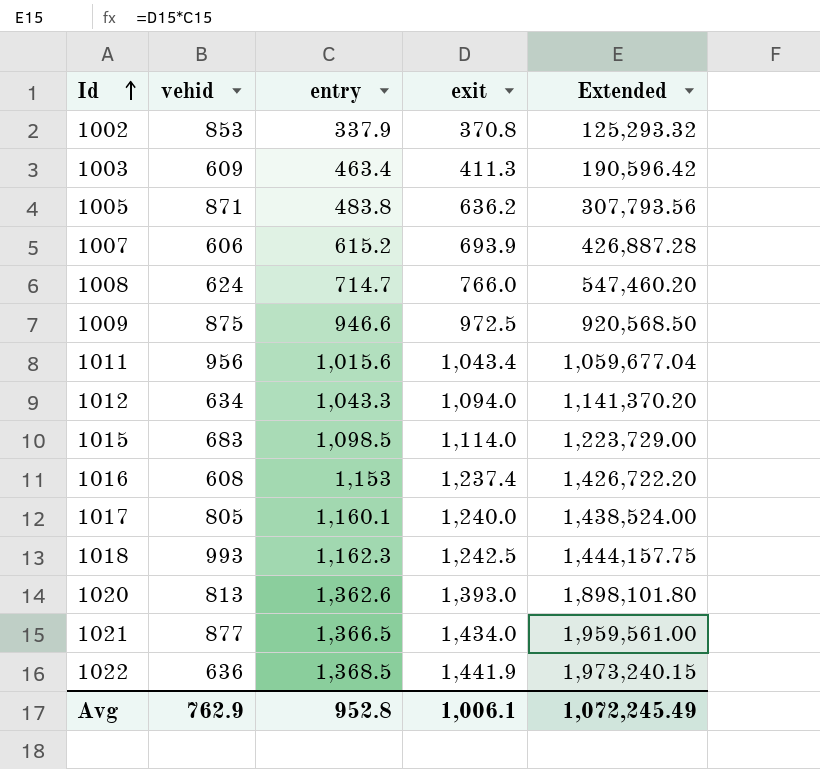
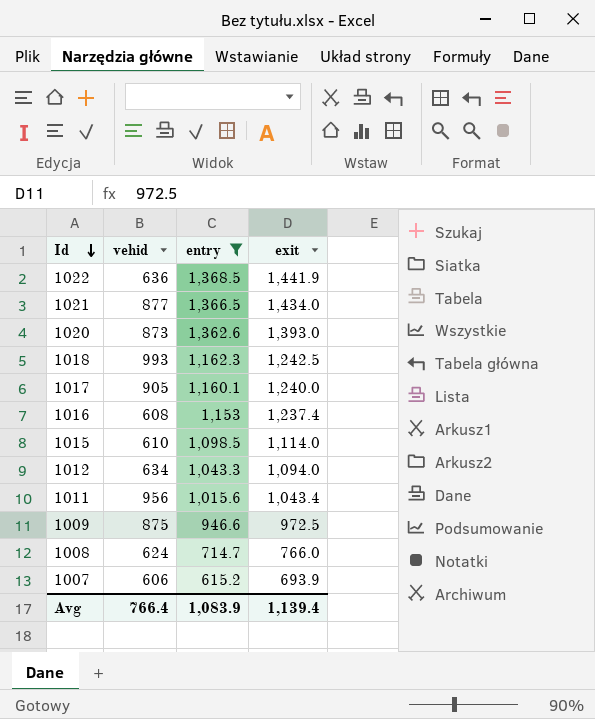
filter: none -> entry >= 615.2
row order: Id ascending -> Id descending
column Extended | formula: [entry] * [exit] -> none
1020 | vehid: 813 -> 873
1017 | vehid: 805 -> 905
1015 | vehid: 683 -> 610
Avg | vehid: 762.9 -> 766.4
Avg | entry: 952.8 -> 1,083.9
Avg | exit: 1,006.1 -> 1,139.4

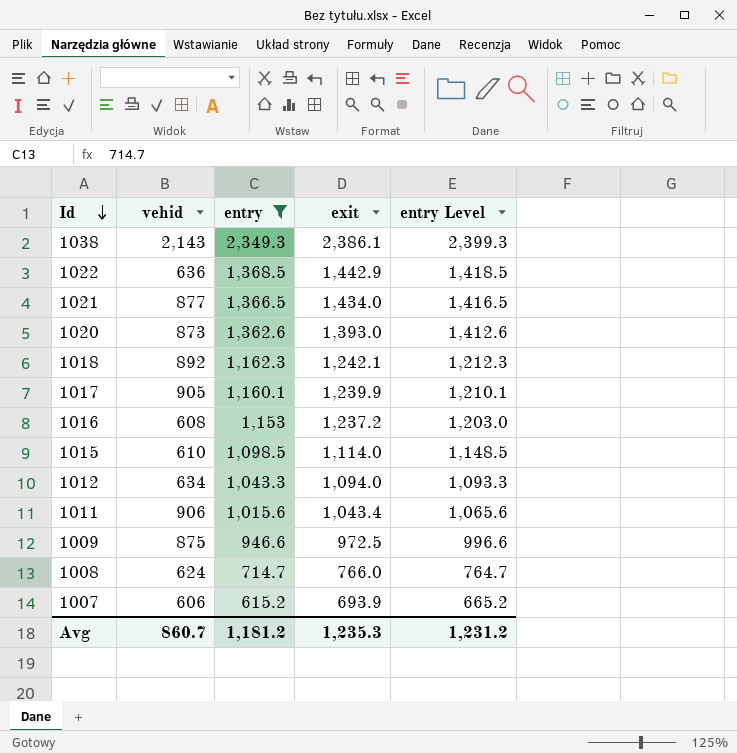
column entry Level | formula: none -> [entry] + 50
row 1038: none -> 2,143 | 2,349.3 | 2,386.1 | 2,399.3
1022 | exit: 1,441.9 -> 1,442.9
1018 | vehid: 993 -> 892
1018 | exit: 1,242.5 -> 1,242.1
1017 | exit: 1,240.0 -> 1,239.9
1016 | exit: 1,237.4 -> 1,237.2
1011 | vehid: 956 -> 906
Avg | vehid: 766.4 -> 860.7
Avg | entry: 1,083.9 -> 1,181.2
Avg | exit: 1,139.4 -> 1,235.3

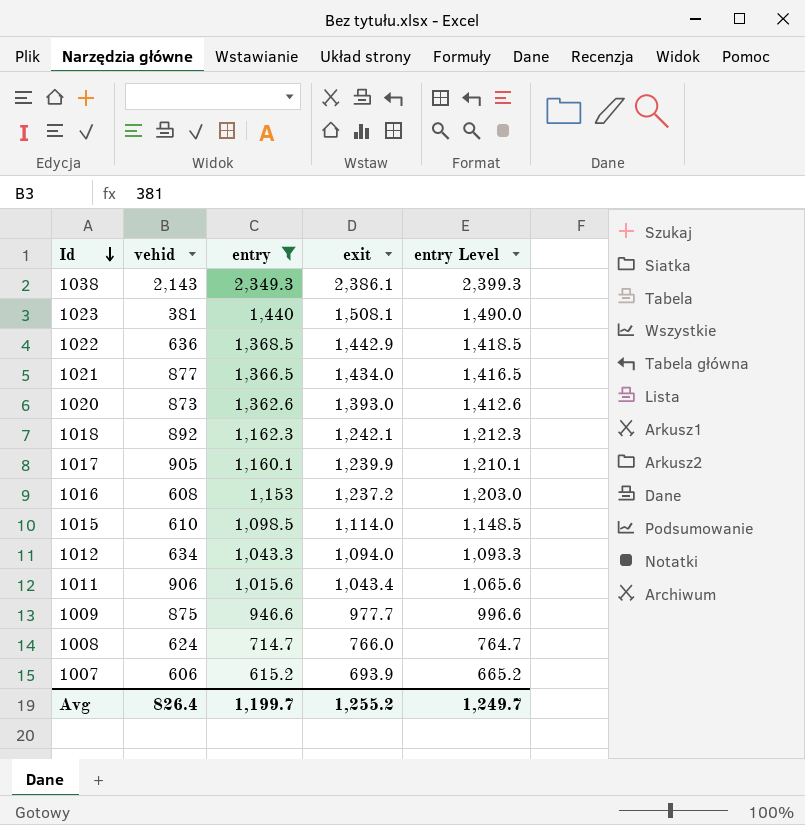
row 1023: none -> 381 | 1,440 | 1,508.1 | 1,490.0
1009 | exit: 972.5 -> 977.7
Avg | vehid: 860.7 -> 826.4
Avg | entry: 1,181.2 -> 1,199.7
Avg | exit: 1,235.3 -> 1,255.2
Avg | entry Level: 1,231.2 -> 1,249.7

